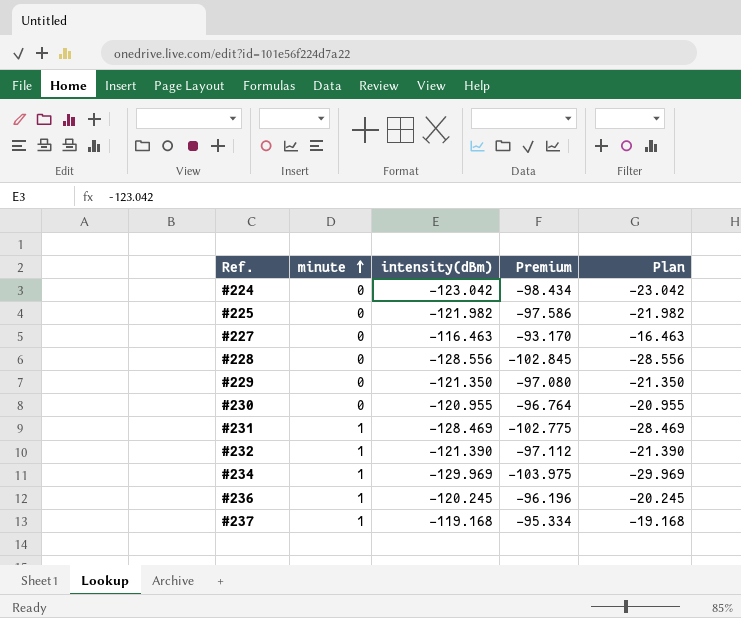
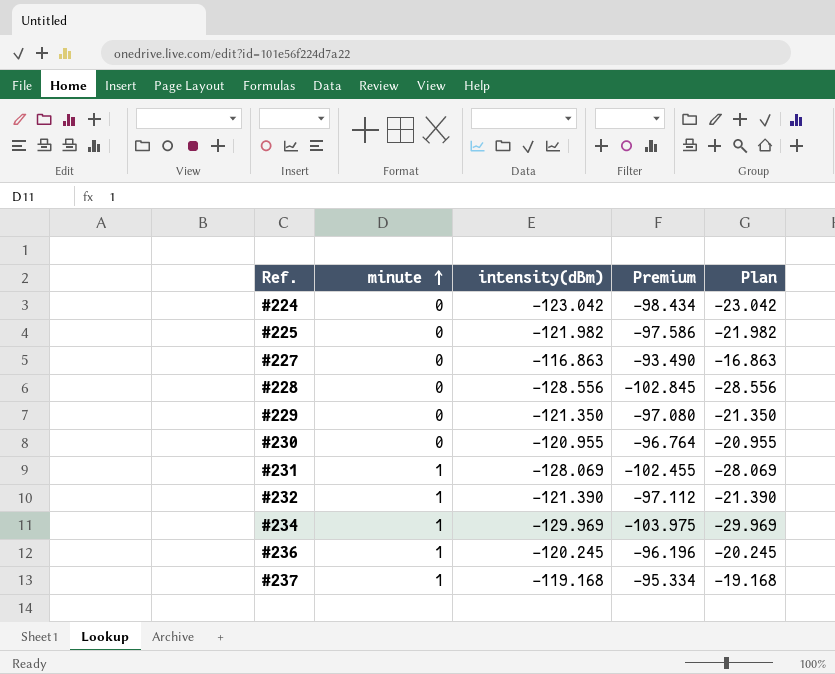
#227 | intensity(dBm): -116.463 -> -116.863
#227 | Premium: -93.170 -> -93.490
#227 | Plan: -16.463 -> -16.863
#231 | intensity(dBm): -128.469 -> -128.069
#231 | Premium: -102.775 -> -102.455
#231 | Plan: -28.469 -> -28.069

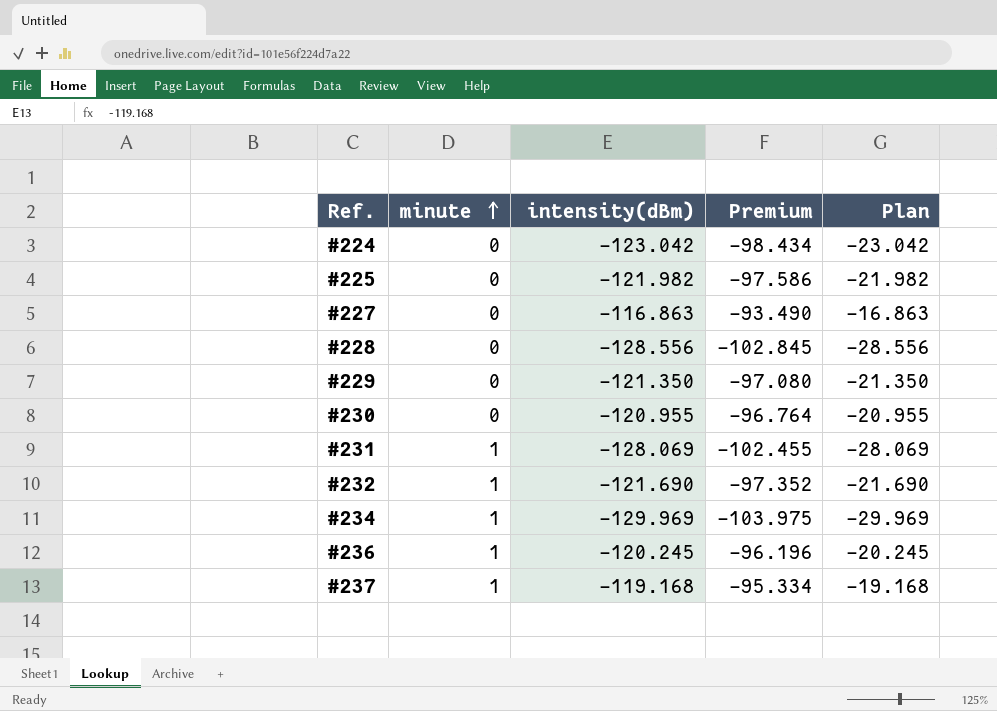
#232 | intensity(dBm): -121.390 -> -121.690
#232 | Premium: -97.112 -> -97.352
#232 | Plan: -21.390 -> -21.690

